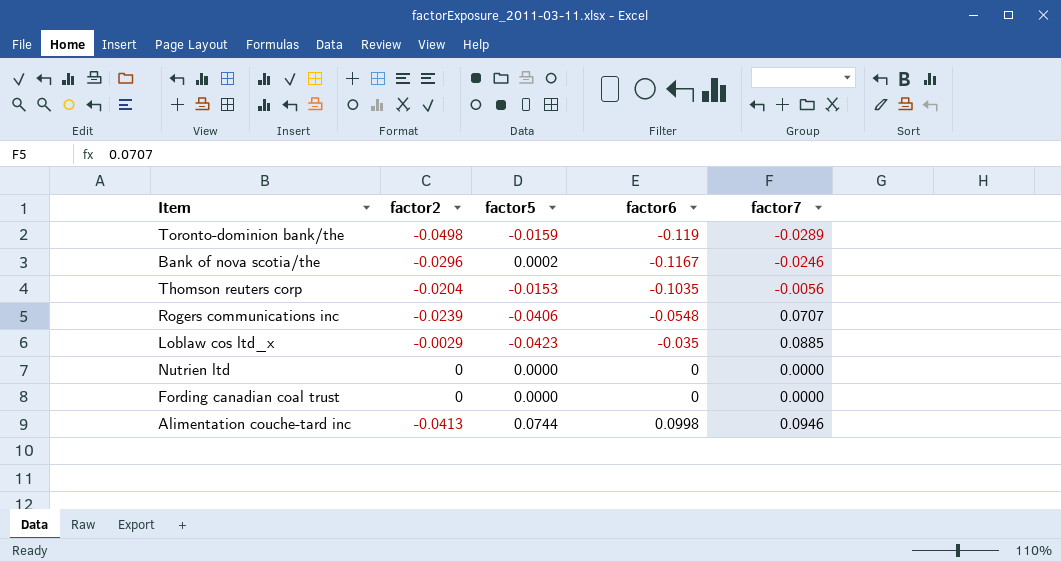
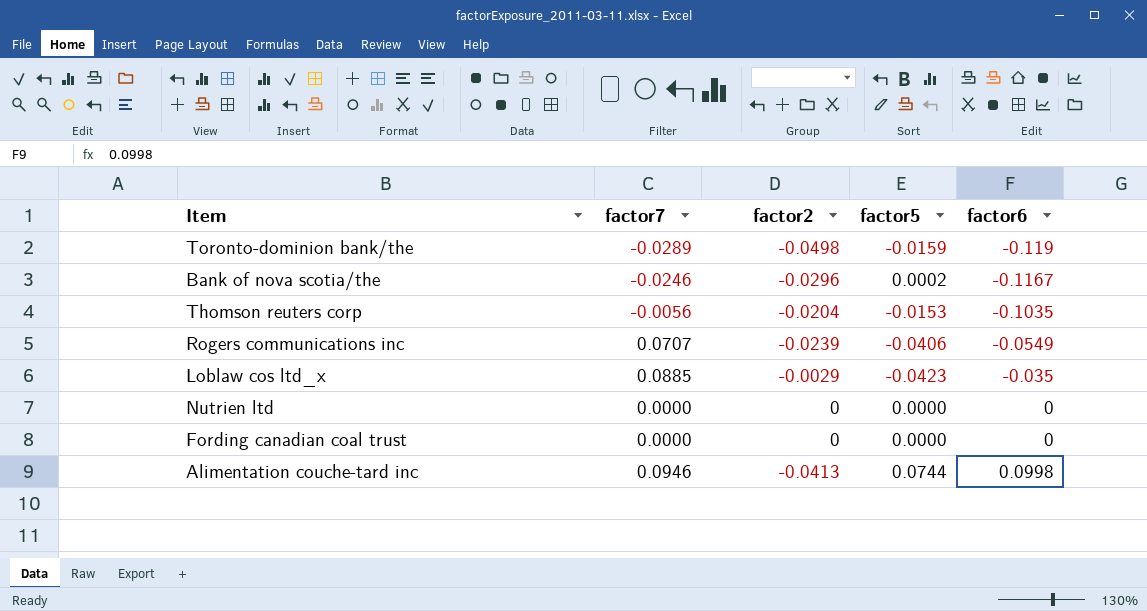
column factor7 | position: 5 -> 2
Rogers communications inc | factor6: -0.0548 -> -0.0549

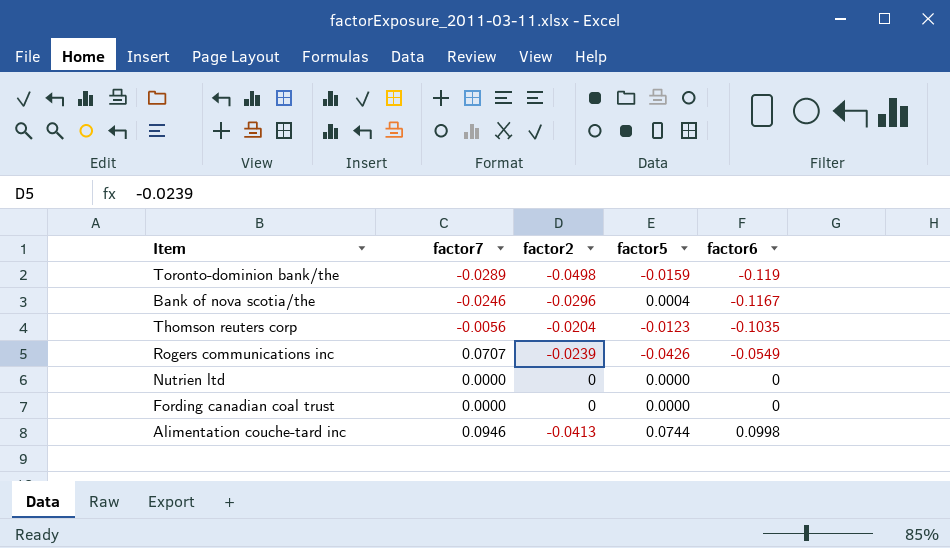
row Loblaw cos ltd_x: 0.0885 | -0.0029 | -0.0423 | -0.035 -> none
Bank of nova scotia/the | factor5: 0.0002 -> 0.0004
Thomson reuters corp | factor5: -0.0153 -> -0.0123
Rogers communications inc | factor5: -0.0406 -> -0.0426

